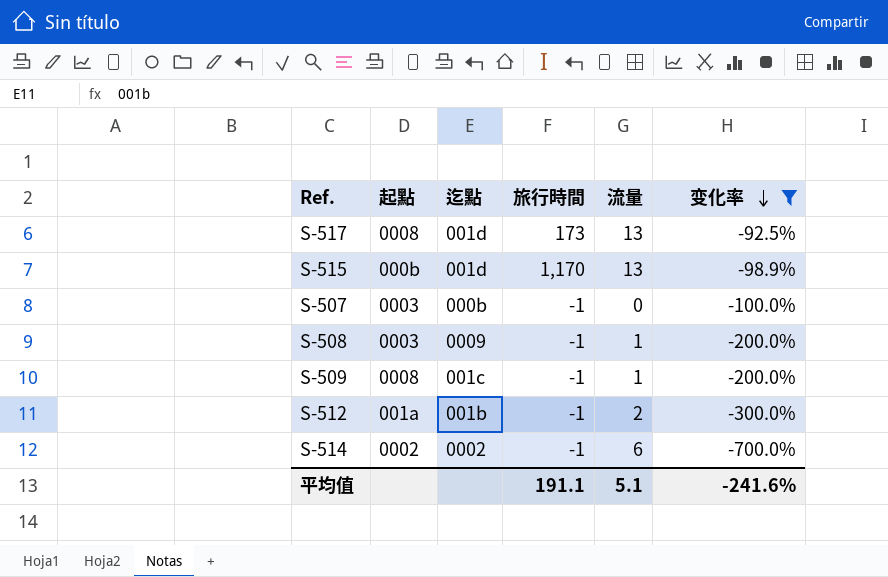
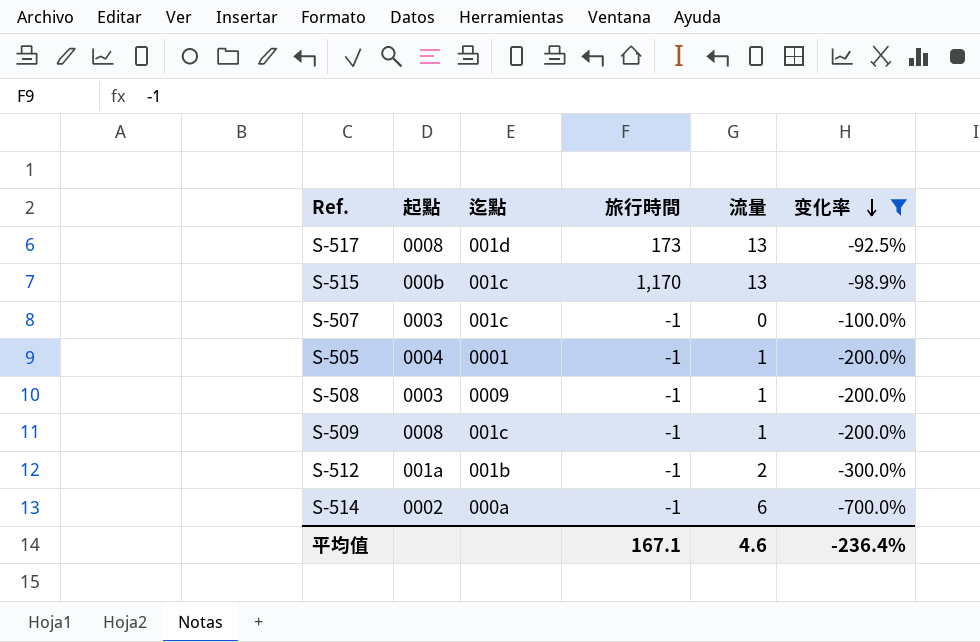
S-515 | 迄點: 001d -> 001c
S-507 | 迄點: 000b -> 001c
row S-505: none -> 0004 | 0001 | -1 | 1 | -200.0%
S-514 | 迄點: 0002 -> 000a
平均值 | 旅行時間: 191.1 -> 167.1
平均值 | 流量: 5.1 -> 4.6
平均值 | 变化率: -241.6% -> -236.4%

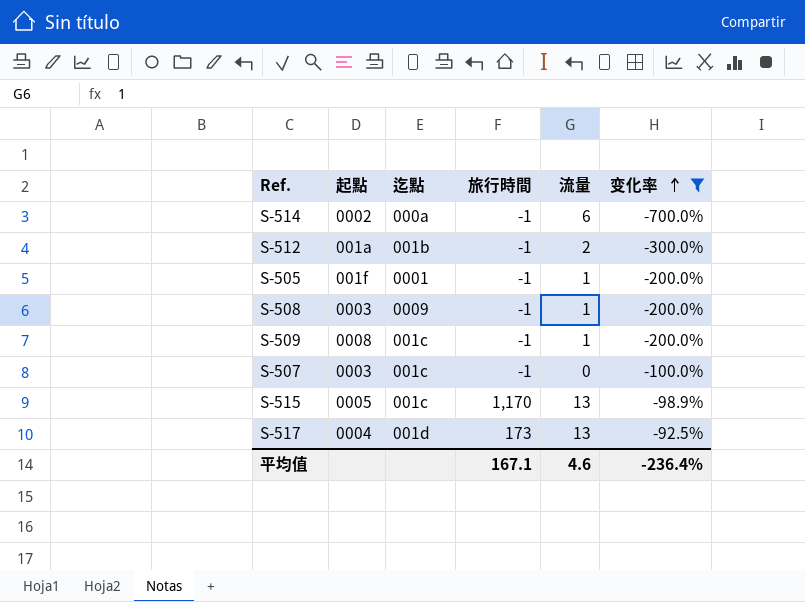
row order: 变化率 descending -> 变化率 ascending
S-505 | 起點: 0004 -> 001f
S-515 | 起點: 000b -> 0005
S-517 | 起點: 0008 -> 0004

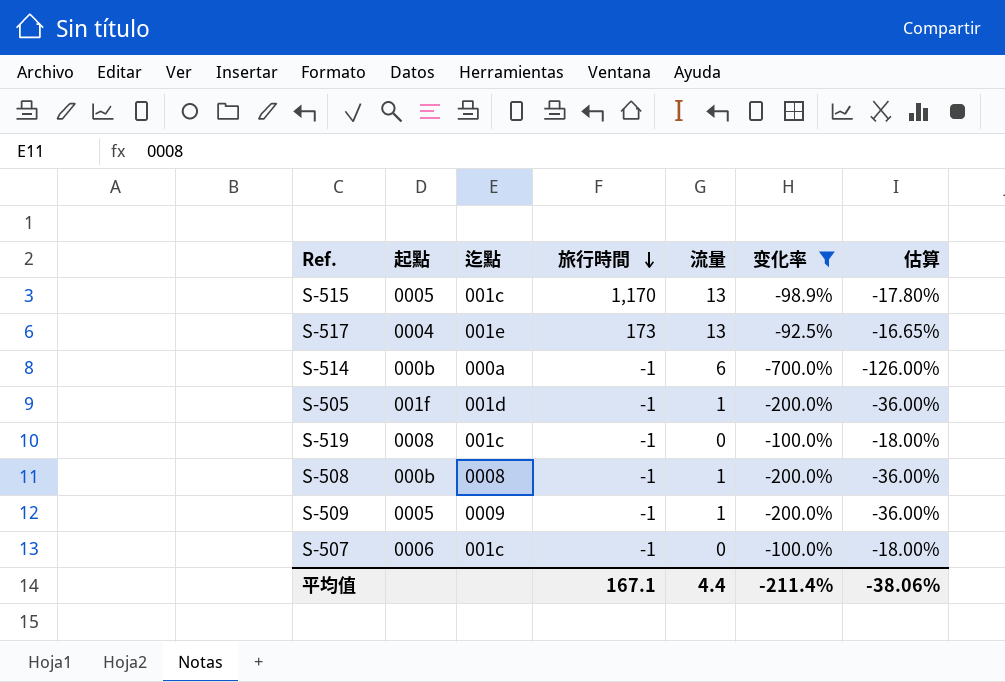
row order: 变化率 ascending -> 旅行時間 descending
column 估算 | formula: none -> [变化率] * 0.18
row S-512: 001a | 001b | -1 | 2 | -300.0% -> none
S-517 | 迄點: 001d -> 001e
S-514 | 起點: 0002 -> 000b
S-505 | 迄點: 0001 -> 001d
row S-519: none -> 0008 | 001c | -1 | 0 | -100.0% | -18.00%
S-508 | 起點: 0003 -> 000b
S-508 | 迄點: 0009 -> 0008
S-509 | 起點: 0008 -> 0005
S-509 | 迄點: 001c -> 0009
S-507 | 起點: 0003 -> 0006
平均值 | 流量: 4.6 -> 4.4
平均值 | 变化率: -236.4% -> -211.4%

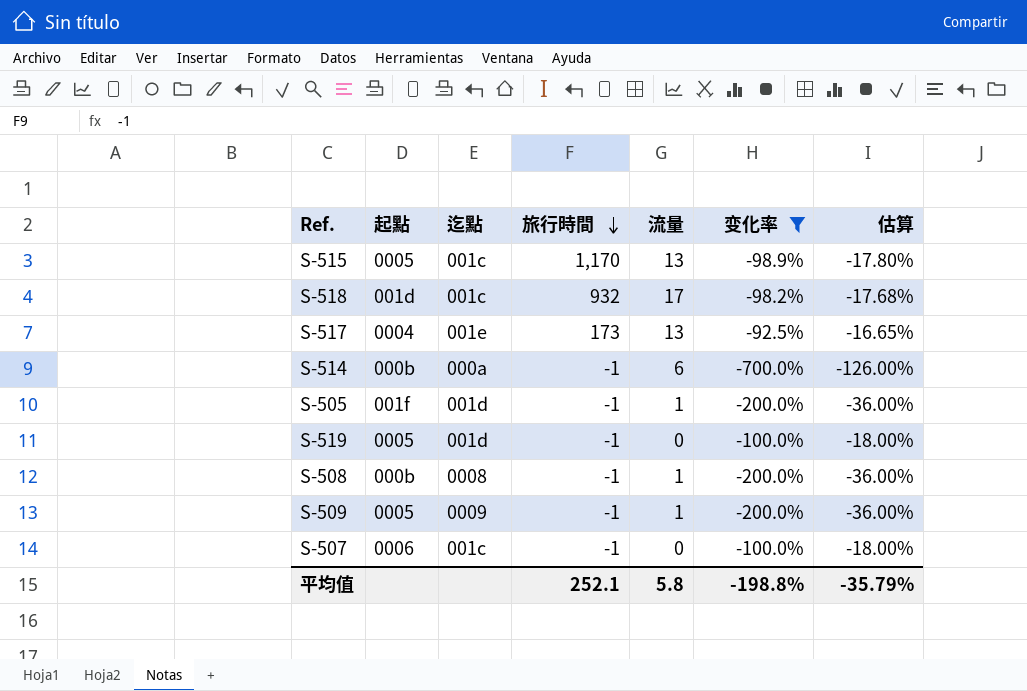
row S-518: none -> 001d | 001c | 932 | 17 | -98.2% | -17.68%
S-519 | 起點: 0008 -> 0005
S-519 | 迄點: 001c -> 001d
平均值 | 旅行時間: 167.1 -> 252.1
平均值 | 流量: 4.4 -> 5.8
平均值 | 变化率: -211.4% -> -198.8%
平均值 | 估算: -38.06% -> -35.79%

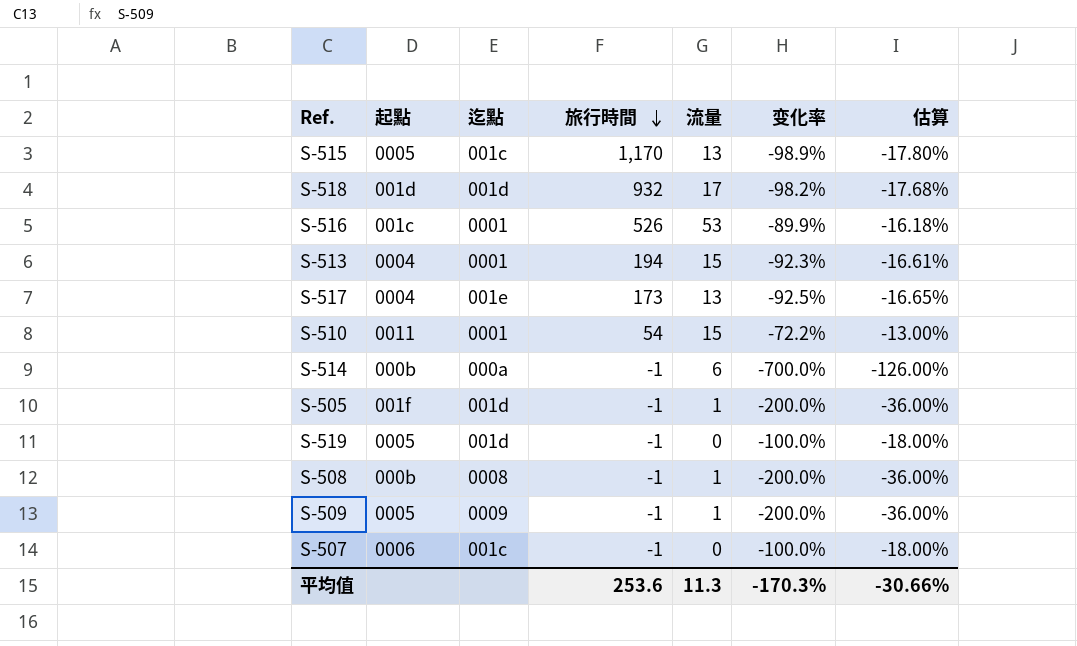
filter: 变化率 <= -92.5% -> none
S-518 | 迄點: 001c -> 001d
平均值 | 旅行時間: 252.1 -> 253.6
平均值 | 流量: 5.8 -> 11.3
平均值 | 变化率: -198.8% -> -170.3%
平均值 | 估算: -35.79% -> -30.66%

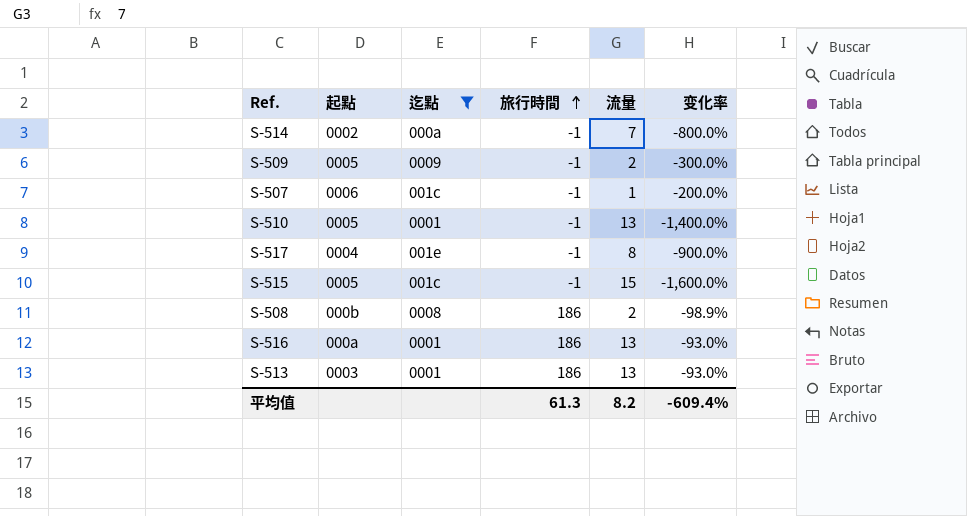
filter: none -> 迄點 != 001d
row order: 旅行時間 descending -> 旅行時間 ascending
column 估算 | formula: [变化率] * 0.18 -> none
S-514 | 起點: 000b -> 0002
S-514 | 流量: 6 -> 7
S-514 | 变化率: -700.0% -> -800.0%
S-509 | 流量: 1 -> 2
S-509 | 变化率: -200.0% -> -300.0%
S-507 | 流量: 0 -> 1
S-507 | 变化率: -100.0% -> -200.0%
S-510 | 起點: 0011 -> 0005
S-510 | 旅行時間: 54 -> -1
S-510 | 流量: 15 -> 13
S-510 | 变化率: -72.2% -> -1,400.0%
S-517 | 旅行時間: 173 -> -1
S-517 | 流量: 13 -> 8
S-517 | 变化率: -92.5% -> -900.0%
S-515 | 旅行時間: 1,170 -> -1
S-515 | 流量: 13 -> 15
S-515 | 变化率: -98.9% -> -1,600.0%
S-508 | 旅行時間: -1 -> 186
S-508 | 流量: 1 -> 2
S-508 | 变化率: -200.0% -> -98.9%
S-516 | 起點: 001c -> 000a
S-516 | 旅行時間: 526 -> 186
S-516 | 流量: 53 -> 13
S-516 | 变化率: -89.9% -> -93.0%
S-513 | 起點: 0004 -> 0003
S-513 | 旅行時間: 194 -> 186
S-513 | 流量: 15 -> 13
S-513 | 变化率: -92.3% -> -93.0%
平均值 | 旅行時間: 253.6 -> 61.3
平均值 | 流量: 11.3 -> 8.2
平均值 | 变化率: -170.3% -> -609.4%

